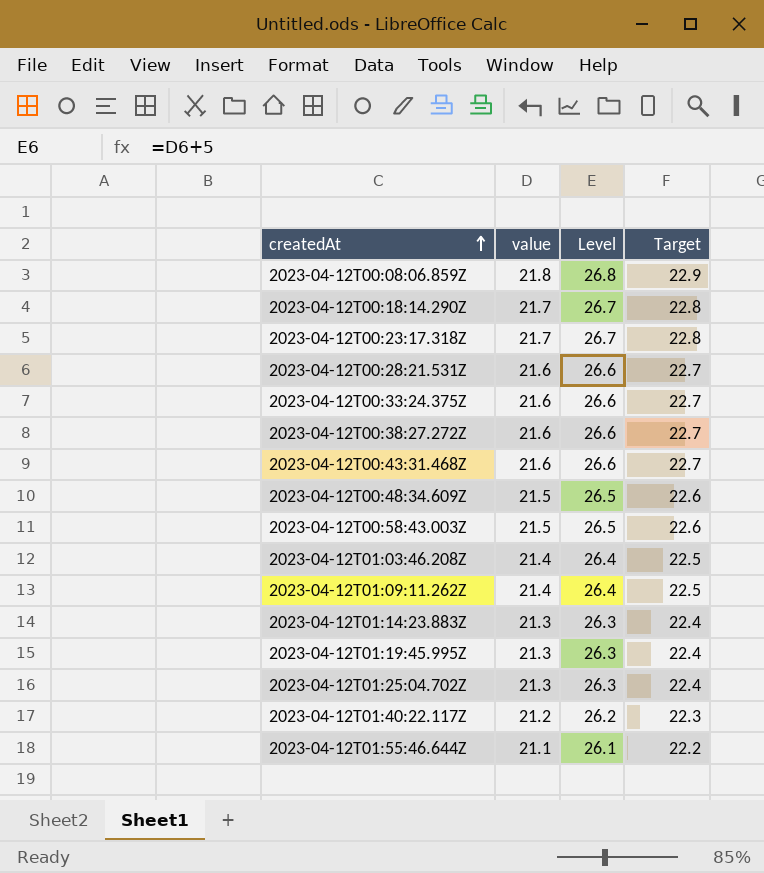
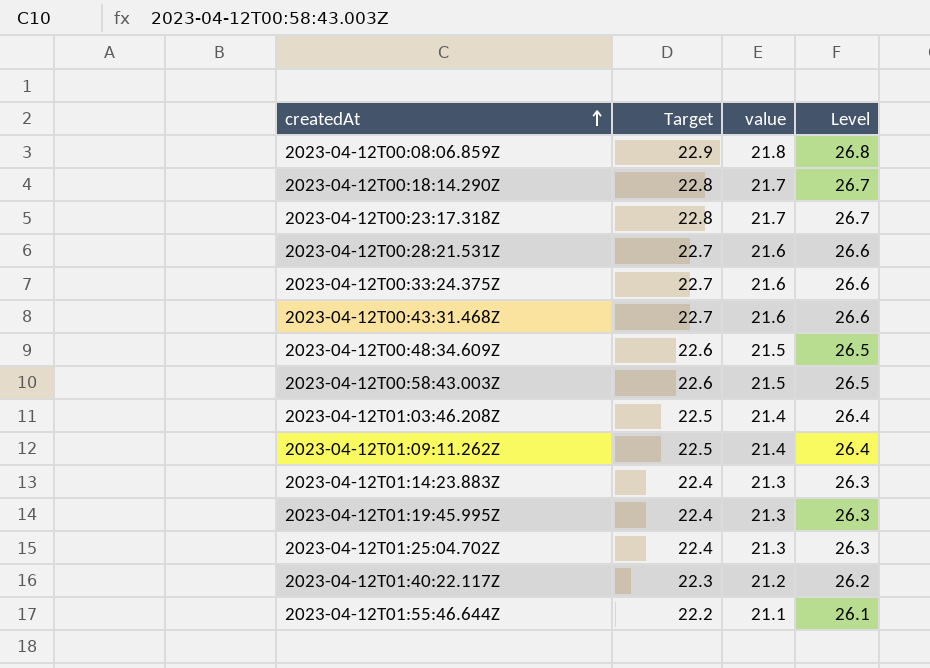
column Target | position: 4 -> 2
row 2023-04-12T00:38:27.272Z: 21.6 | 26.6 | 22.7 -> none

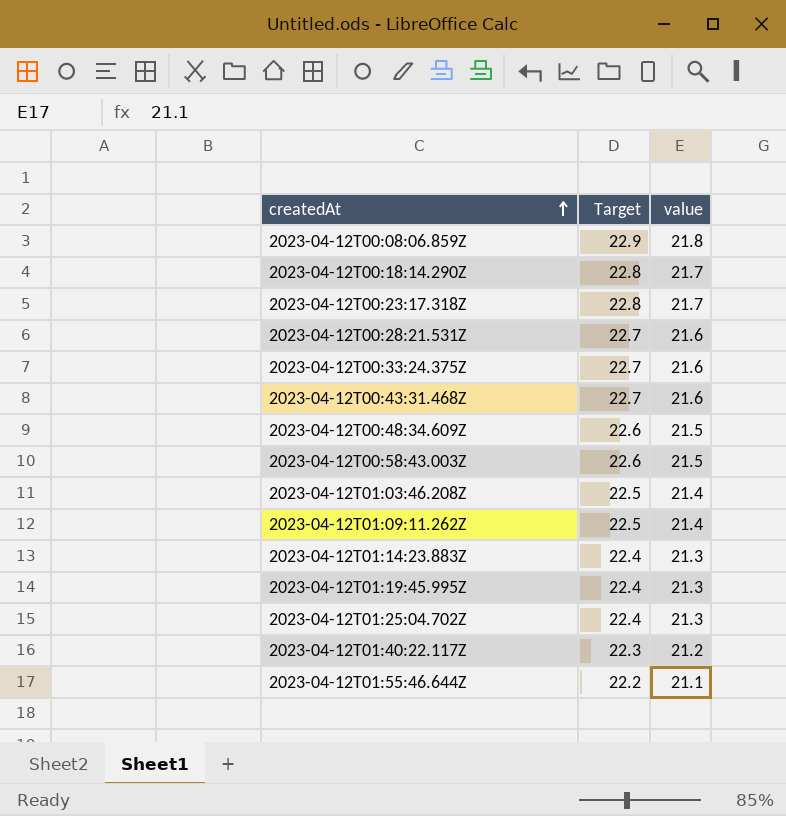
column Level | formula: [value] + 5 -> none

